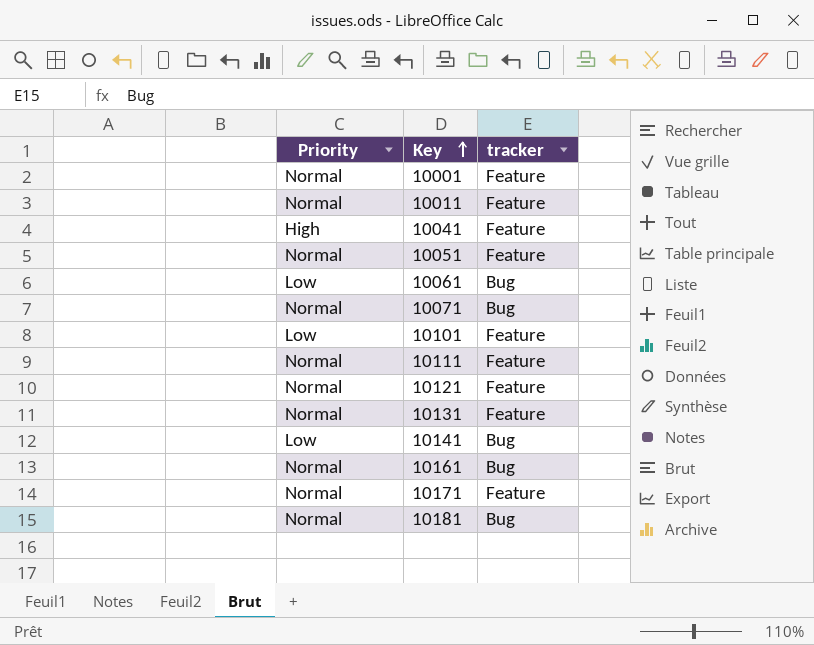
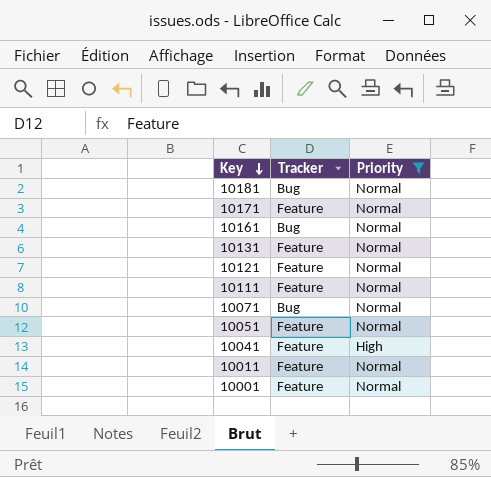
filter: none -> Priority != Low
row order: Key ascending -> Key descending
column name: tracker -> Tracker
column Priority | position: 1 -> 3

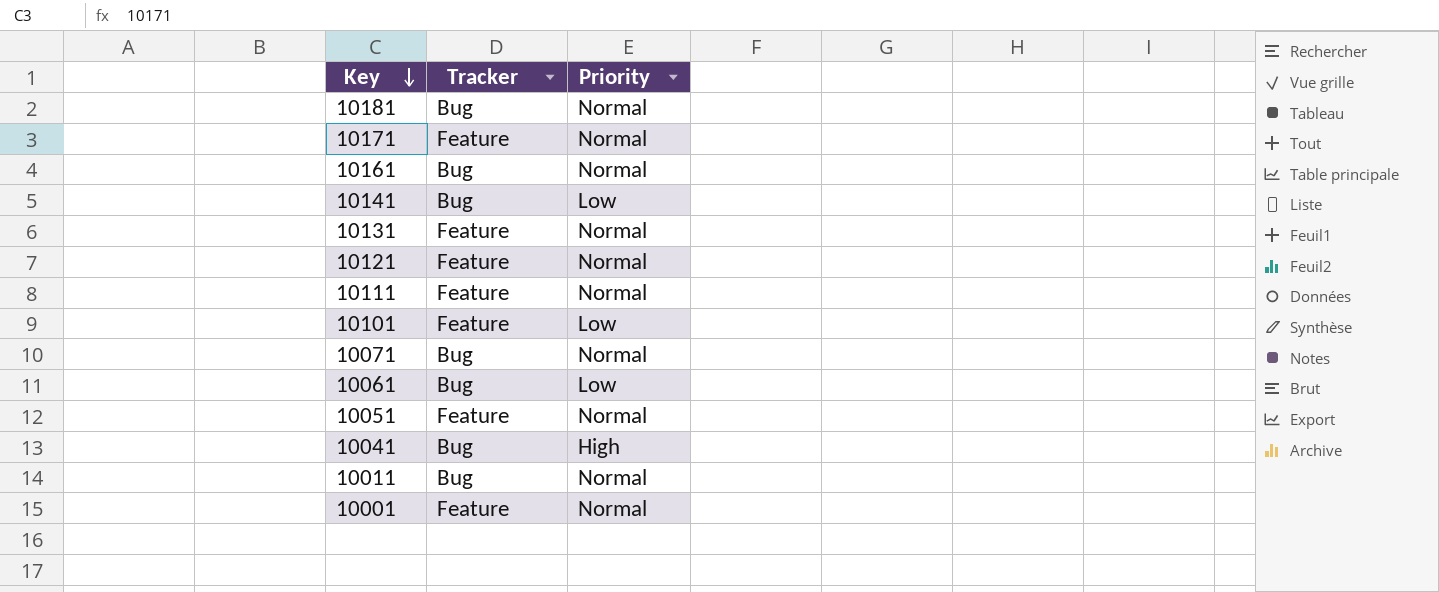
filter: Priority != Low -> none
10041 | Tracker: Feature -> Bug
10011 | Tracker: Feature -> Bug

